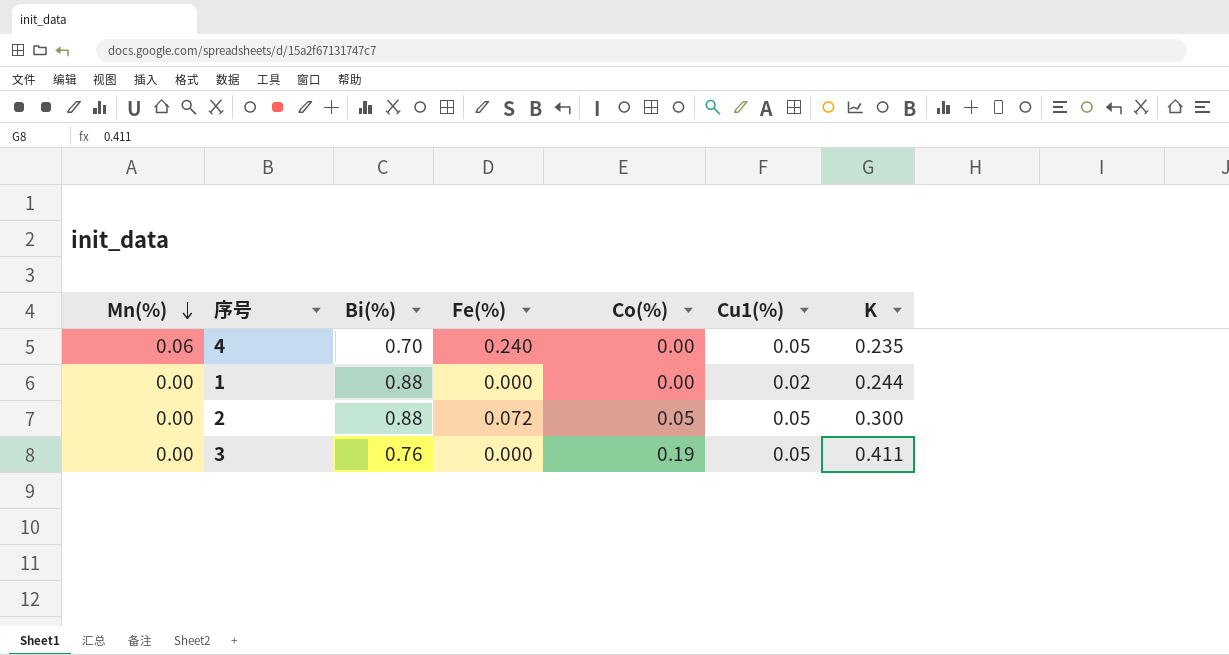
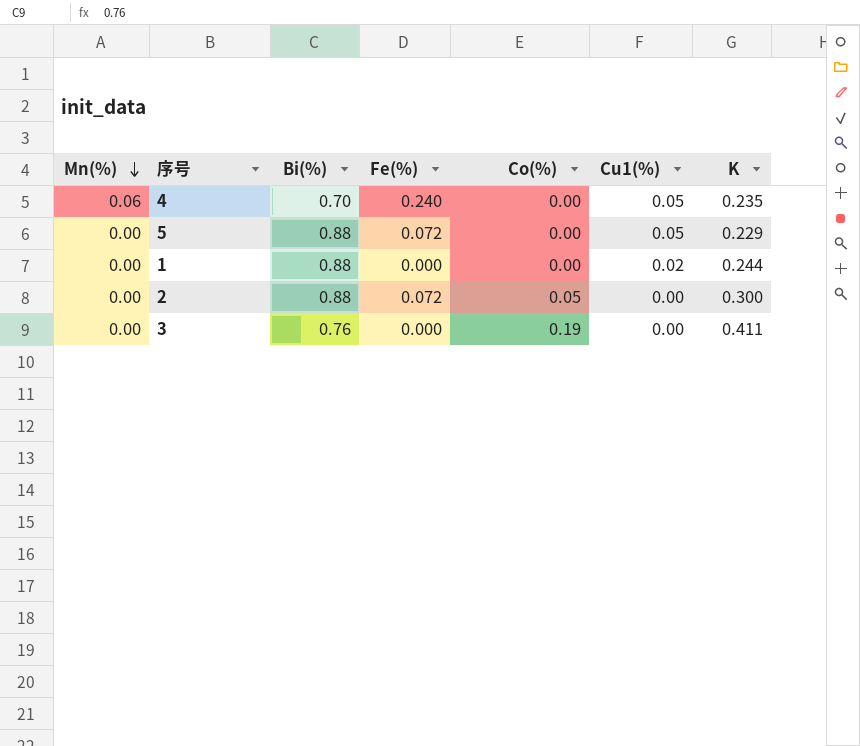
row 5: none -> 0.00 | 0.88 | 0.072 | 0.00 | 0.05 | 0.229
2 | Cu1(%): 0.05 -> 0.00
3 | Cu1(%): 0.05 -> 0.00

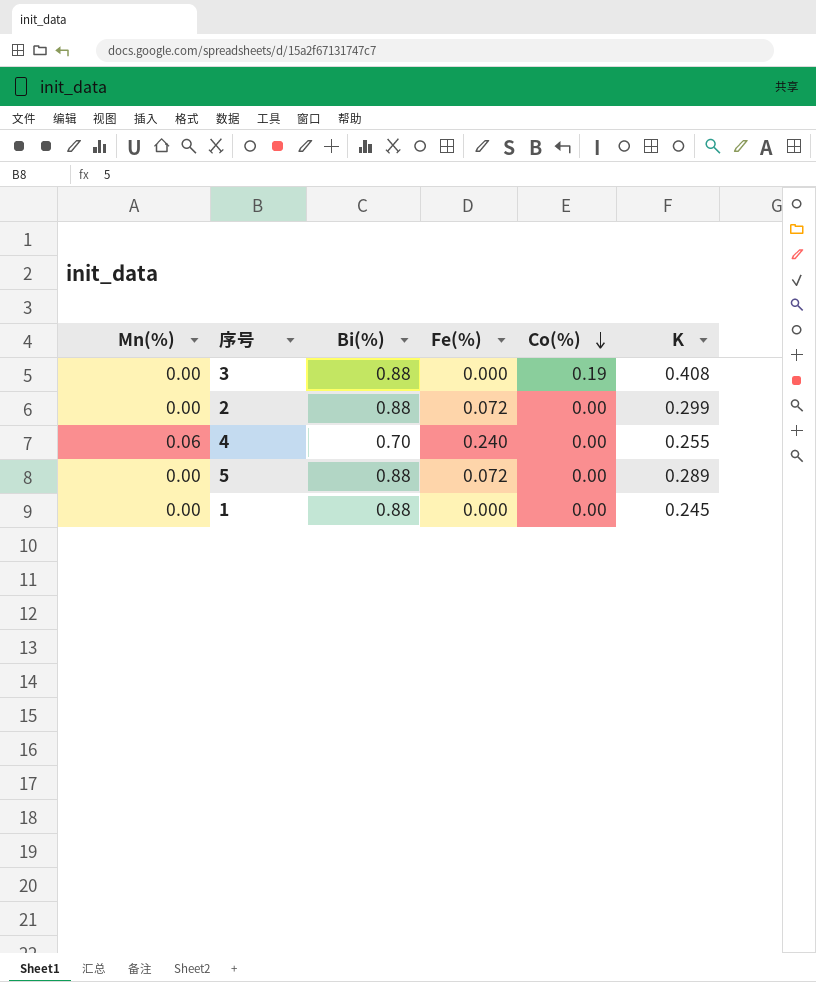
row order: Mn(%) descending -> Co(%) descending
column Cu1(%) | position: 6 -> none
3 | Bi(%): 0.76 -> 0.88
3 | K: 0.411 -> 0.408
2 | Co(%): 0.05 -> 0.00
2 | K: 0.300 -> 0.299
4 | K: 0.235 -> 0.255
5 | K: 0.229 -> 0.289
1 | K: 0.244 -> 0.245

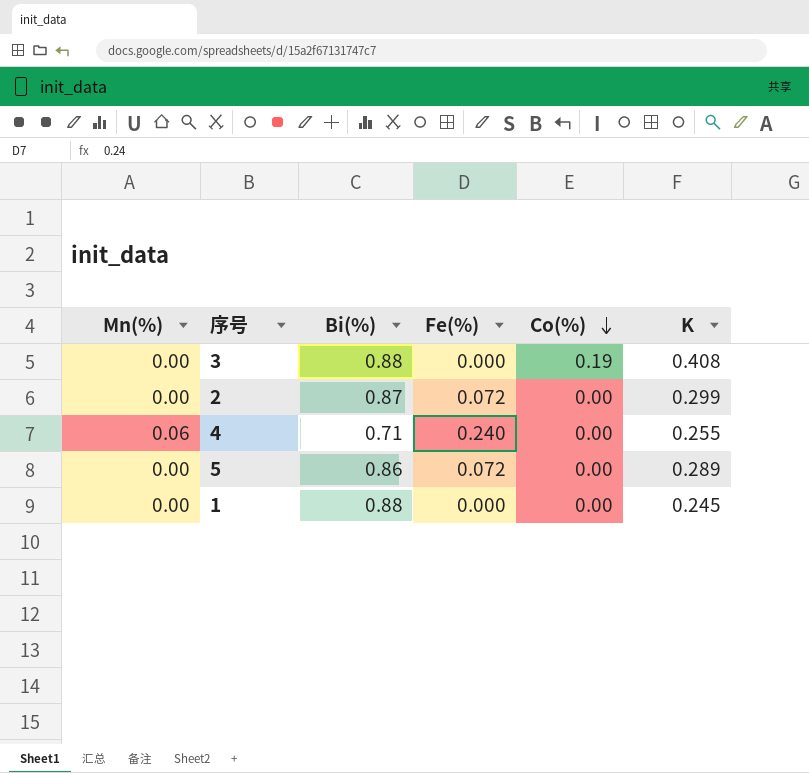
2 | Bi(%): 0.88 -> 0.87
4 | Bi(%): 0.70 -> 0.71
5 | Bi(%): 0.88 -> 0.86

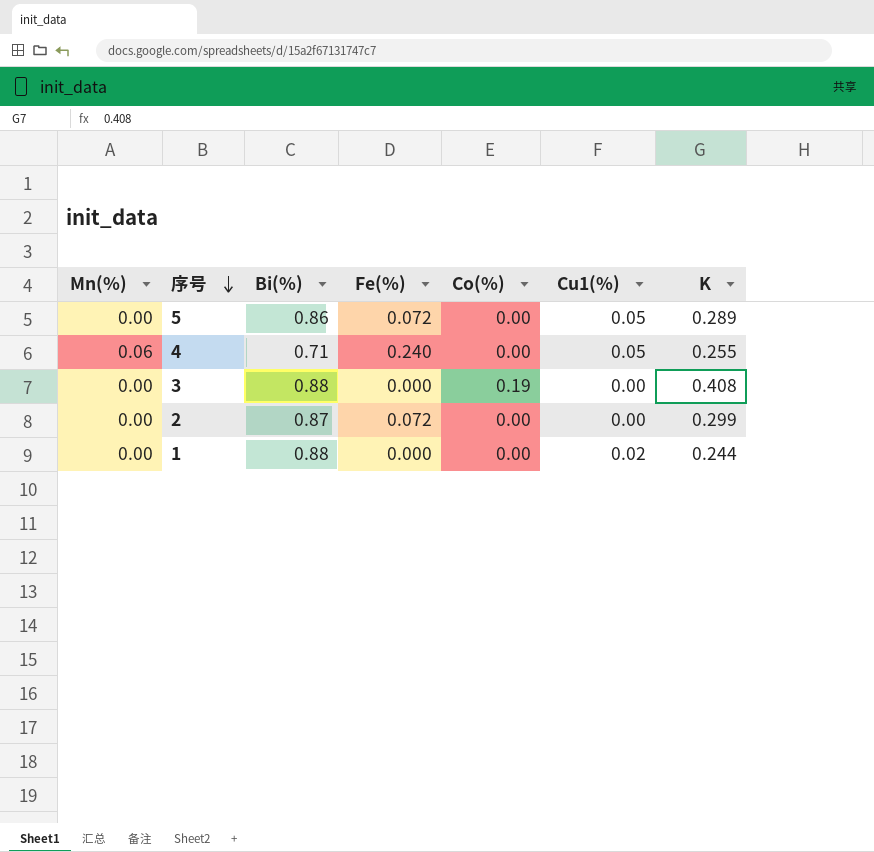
row order: Co(%) descending -> 序号 descending
column Cu1(%) | position: none -> 6
1 | K: 0.245 -> 0.244

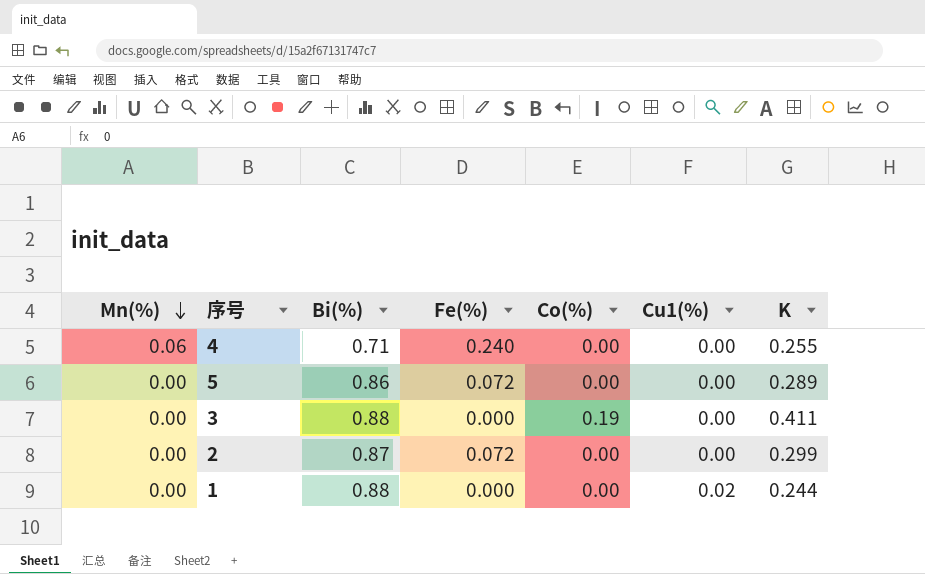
row order: 序号 descending -> Mn(%) descending
4 | Cu1(%): 0.05 -> 0.00
5 | Cu1(%): 0.05 -> 0.00
3 | K: 0.408 -> 0.411

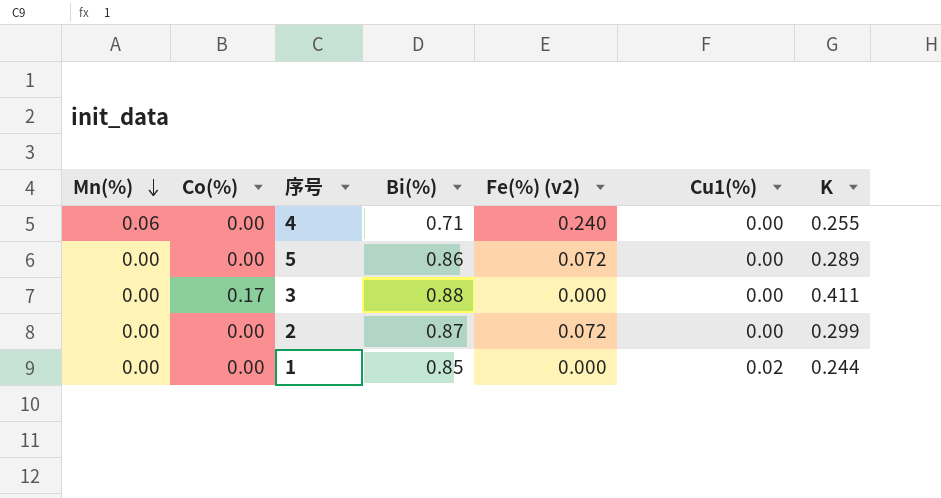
column Co(%) | position: 5 -> 2
column name: Fe(%) -> Fe(%) (v2)
3 | Co(%): 0.19 -> 0.17
1 | Bi(%): 0.88 -> 0.85

